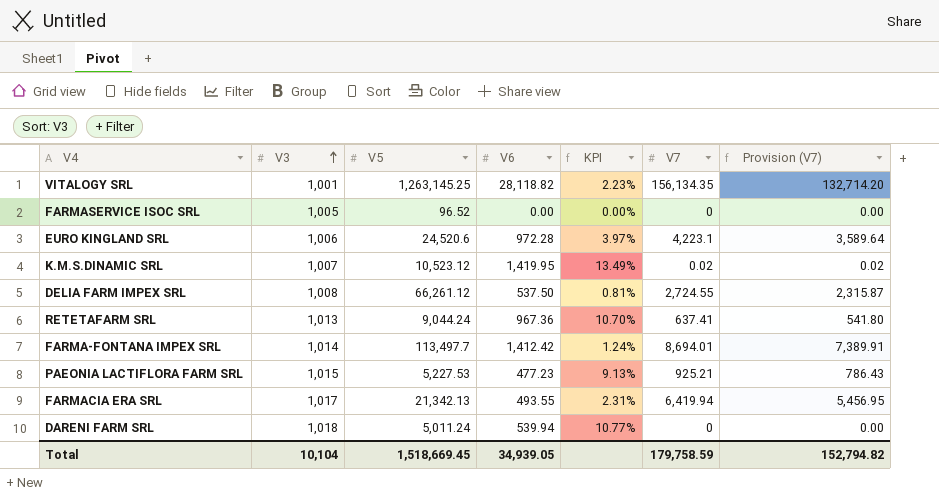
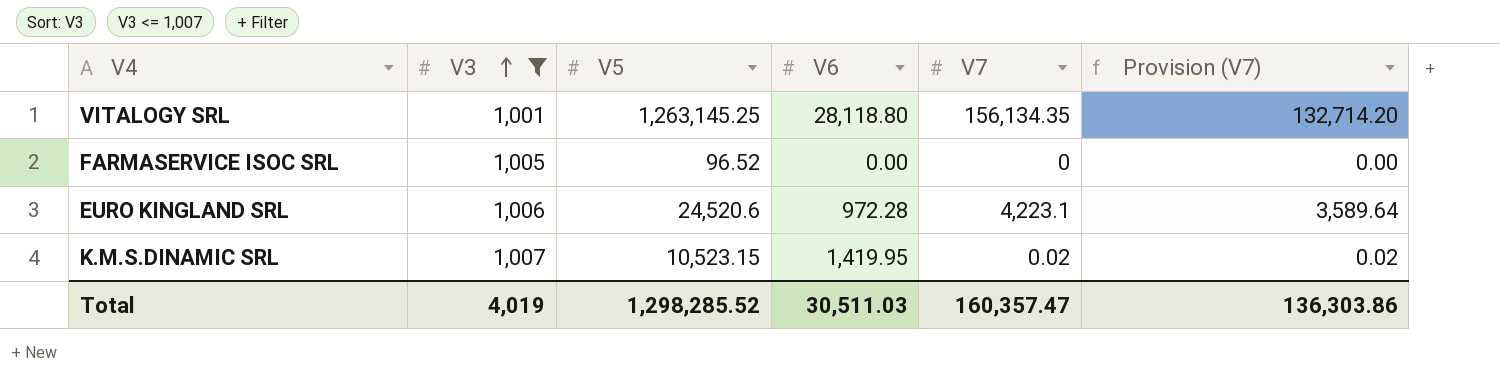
filter: none -> V3 <= 1,007
column KPI | formula: [V6] / [V5] -> none
VITALOGY SRL | V6: 28,118.82 -> 28,118.80
K.M.S.DINAMIC SRL | V5: 10,523.12 -> 10,523.15
Total | V3: 10,104 -> 4,019
Total | V5: 1,518,669.45 -> 1,298,285.52
Total | V6: 34,939.05 -> 30,511.03
Total | V7: 179,758.59 -> 160,357.47
Total | Provision (V7): 152,794.82 -> 136,303.86

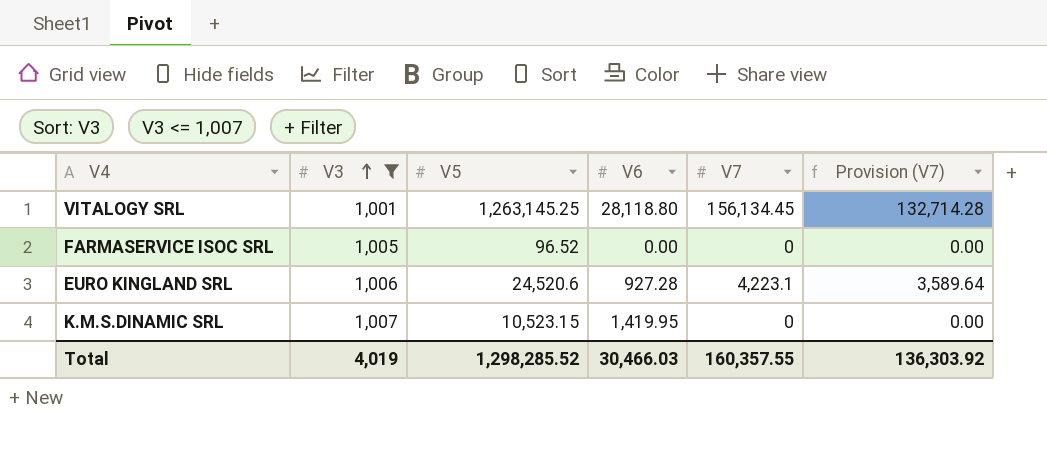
VITALOGY SRL | V7: 156,134.35 -> 156,134.45
VITALOGY SRL | Provision (V7): 132,714.20 -> 132,714.28
EURO KINGLAND SRL | V6: 972.28 -> 927.28
K.M.S.DINAMIC SRL | V7: 0.02 -> 0
K.M.S.DINAMIC SRL | Provision (V7): 0.02 -> 0.00
Total | V6: 30,511.03 -> 30,466.03
Total | V7: 160,357.47 -> 160,357.55
Total | Provision (V7): 136,303.86 -> 136,303.92

